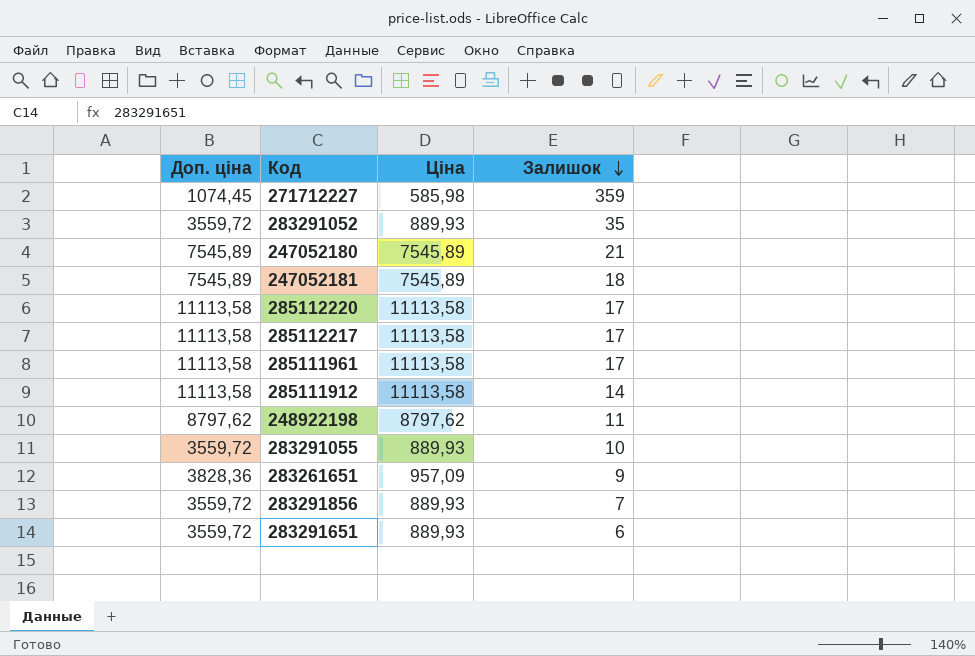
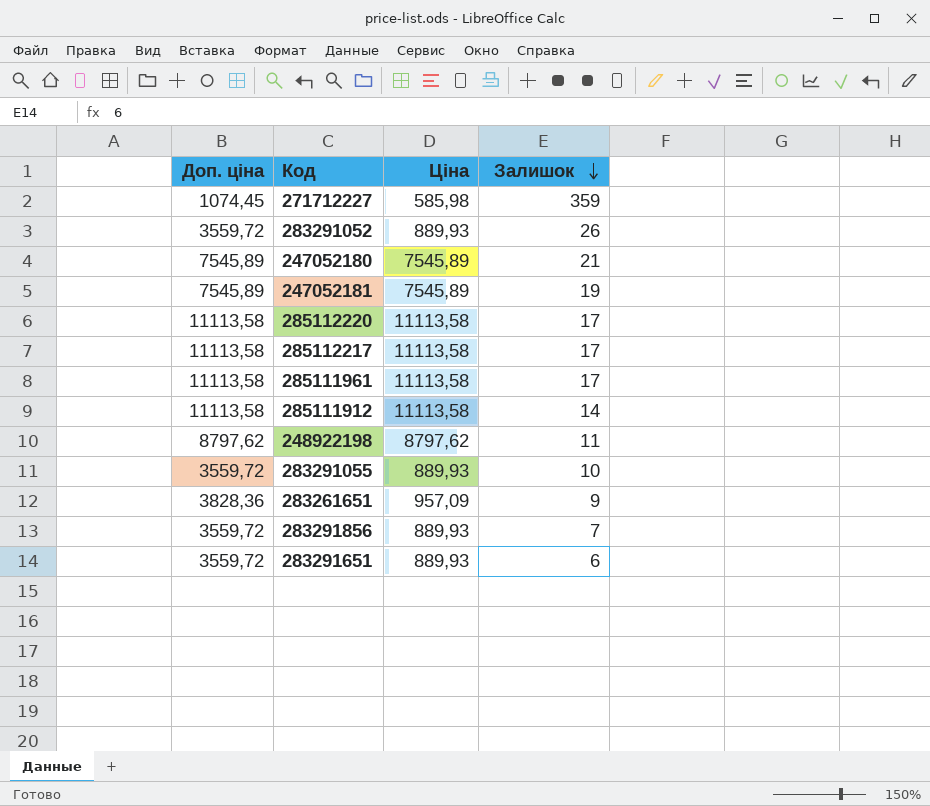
283291052 | Залишок: 35 -> 26
247052181 | Залишок: 18 -> 19

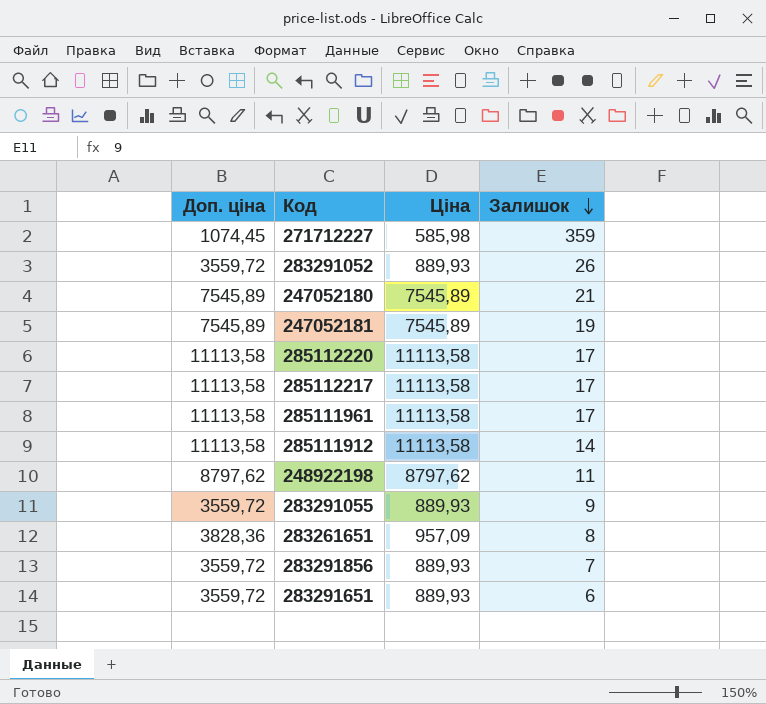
283291055 | Залишок: 10 -> 9
283261651 | Залишок: 9 -> 8

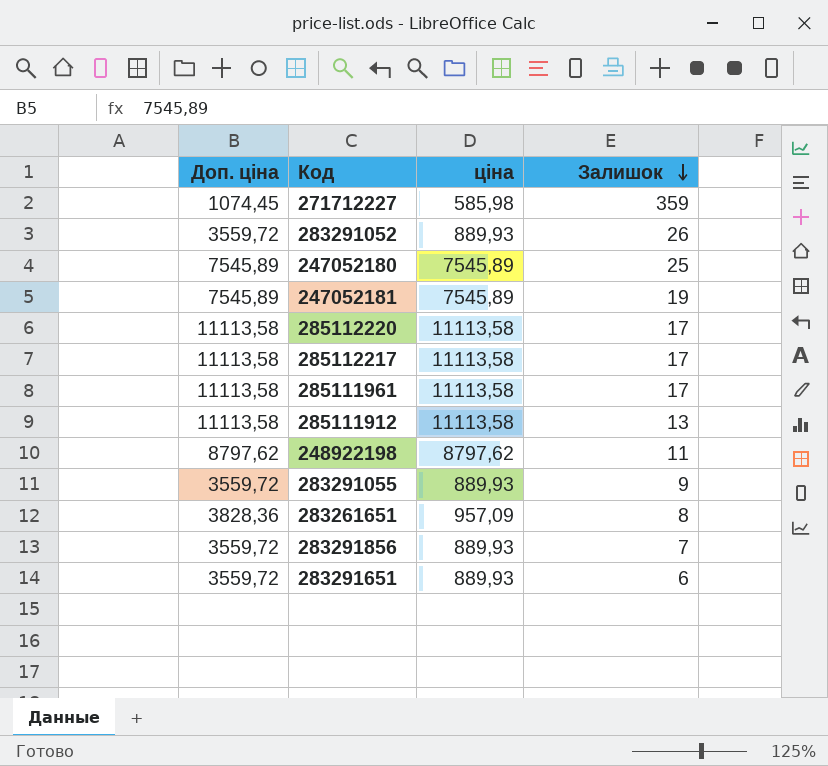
column name: Ціна -> ціна
247052180 | Залишок: 21 -> 25
285111912 | Залишок: 14 -> 13

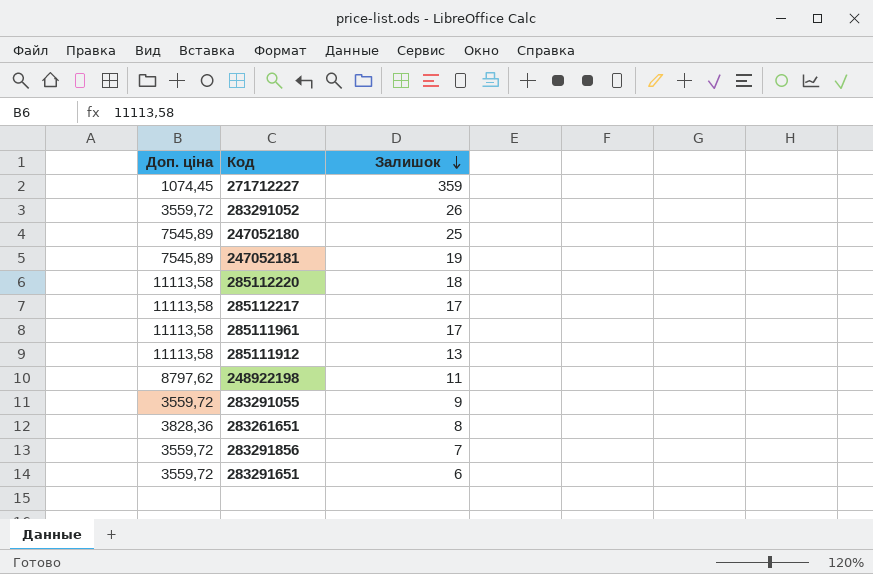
column ціна | position: 3 -> none
285112220 | Залишок: 17 -> 18

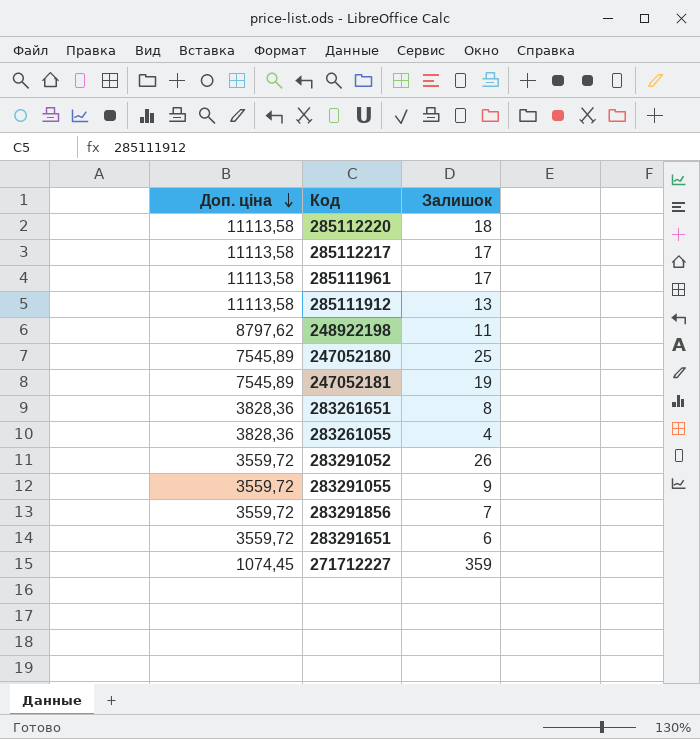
row order: Залишок descending -> Доп. ціна descending
row 283261055: none -> 3828,36 | 4

